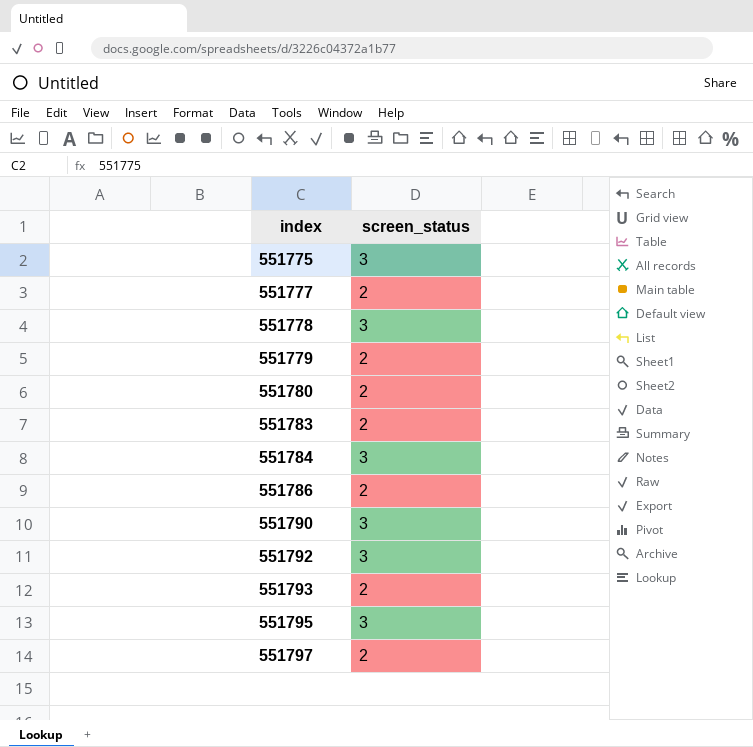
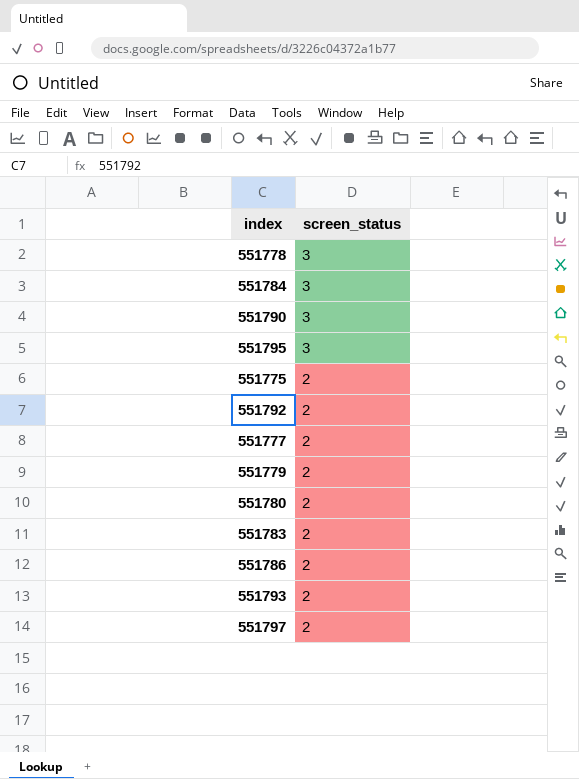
row order: index ascending -> screen_status descending
551775 | screen_status: 3 -> 2
551792 | screen_status: 3 -> 2

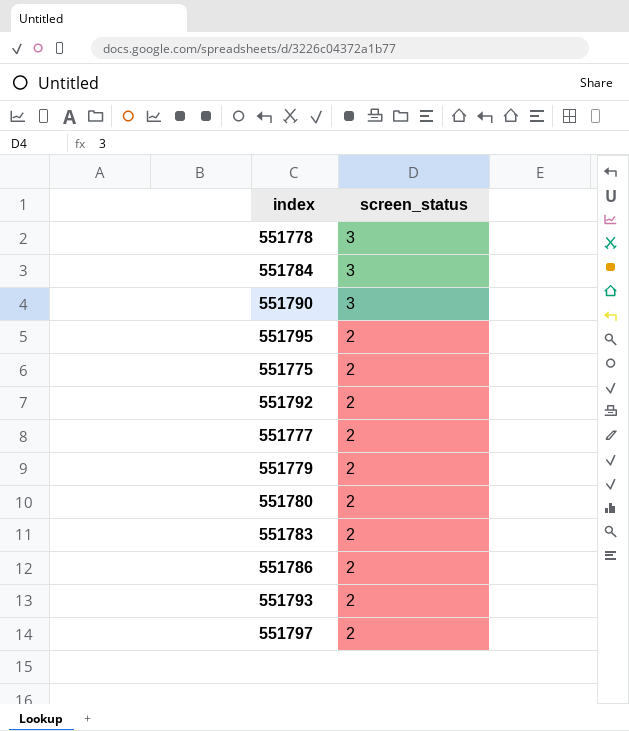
551795 | screen_status: 3 -> 2

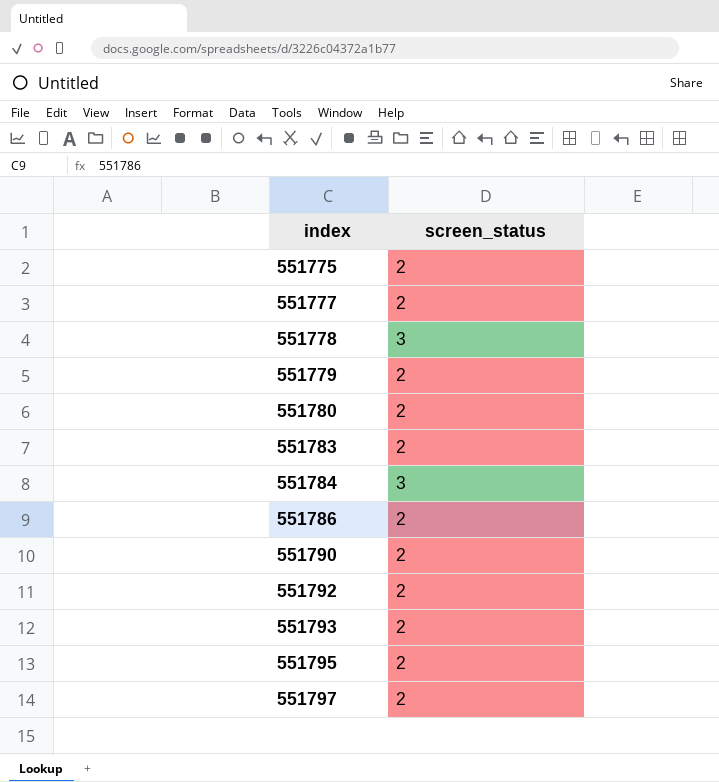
row order: screen_status descending -> index ascending
551790 | screen_status: 3 -> 2

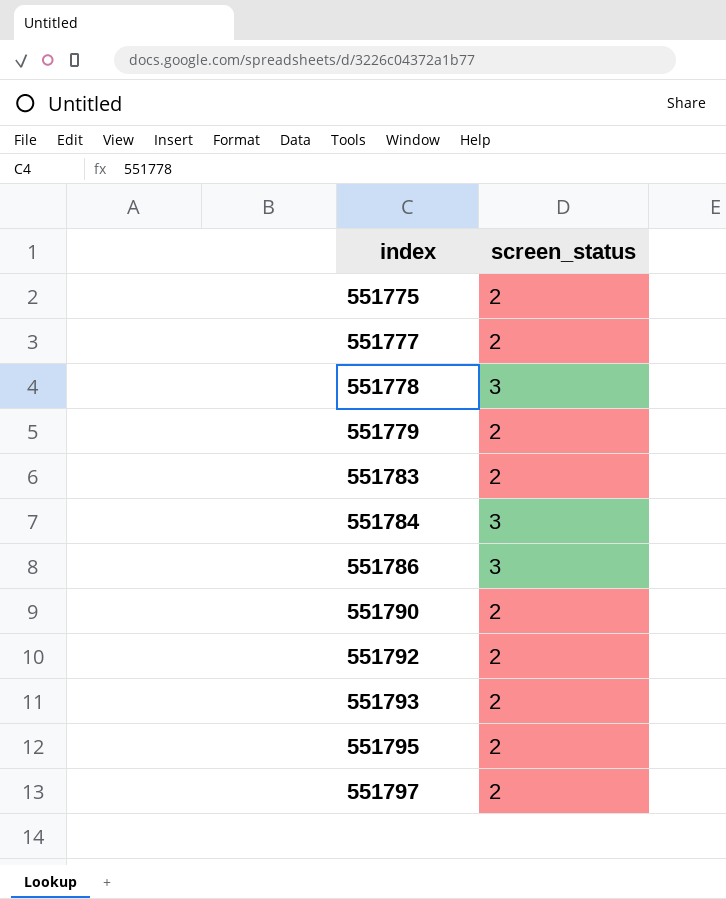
row 551780: 2 -> none
551786 | screen_status: 2 -> 3

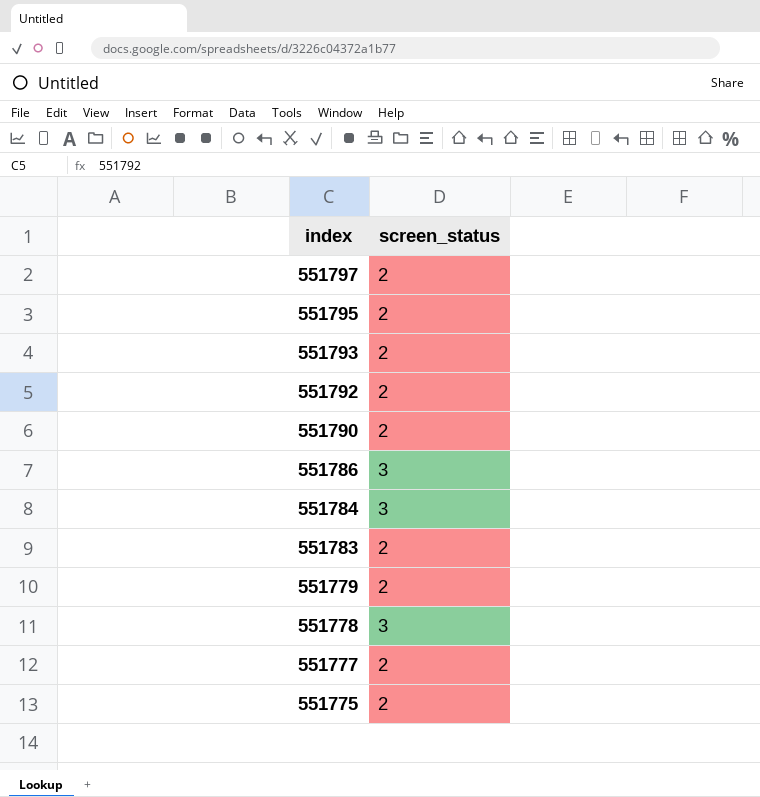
row order: index ascending -> index descending

